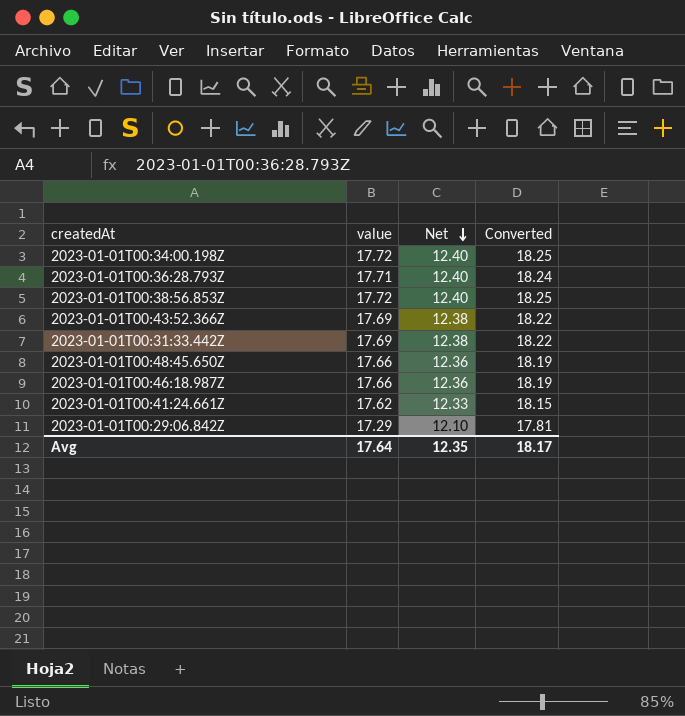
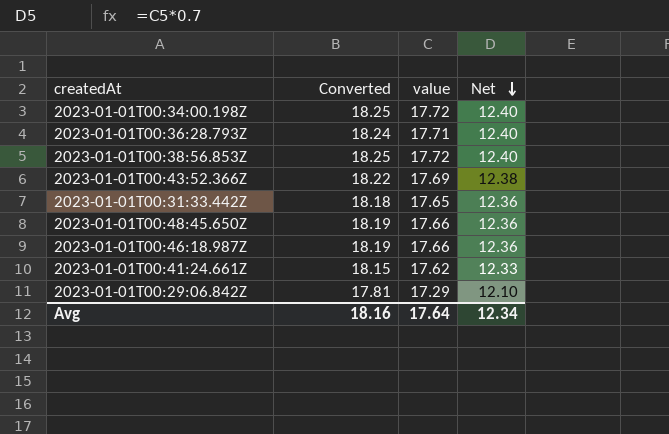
column Converted | position: 4 -> 2
2023-01-01T00:31:33.442Z | Converted: 18.22 -> 18.18
2023-01-01T00:31:33.442Z | value: 17.69 -> 17.65
2023-01-01T00:31:33.442Z | Net: 12.38 -> 12.36
Avg | Converted: 18.17 -> 18.16
Avg | Net: 12.35 -> 12.34

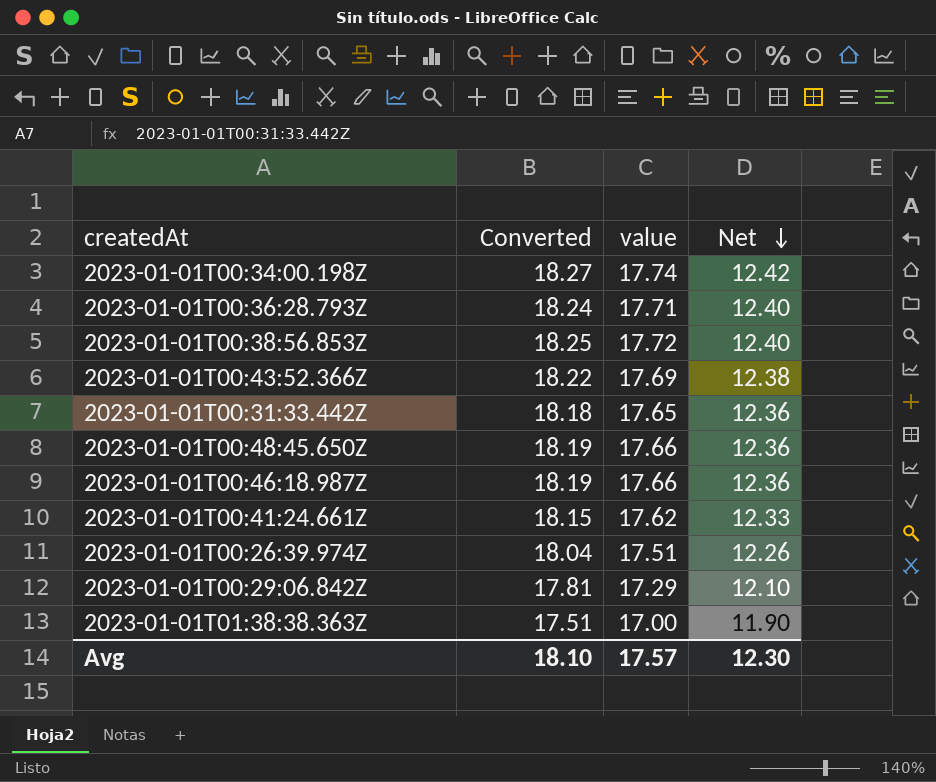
2023-01-01T00:34:00.198Z | Converted: 18.25 -> 18.27
2023-01-01T00:34:00.198Z | value: 17.72 -> 17.74
2023-01-01T00:34:00.198Z | Net: 12.40 -> 12.42
row 2023-01-01T00:26:39.974Z: none -> 18.04 | 17.51 | 12.26
row 2023-01-01T01:38:38.363Z: none -> 17.51 | 17.00 | 11.90
Avg | Converted: 18.16 -> 18.10
Avg | value: 17.64 -> 17.57
Avg | Net: 12.34 -> 12.30

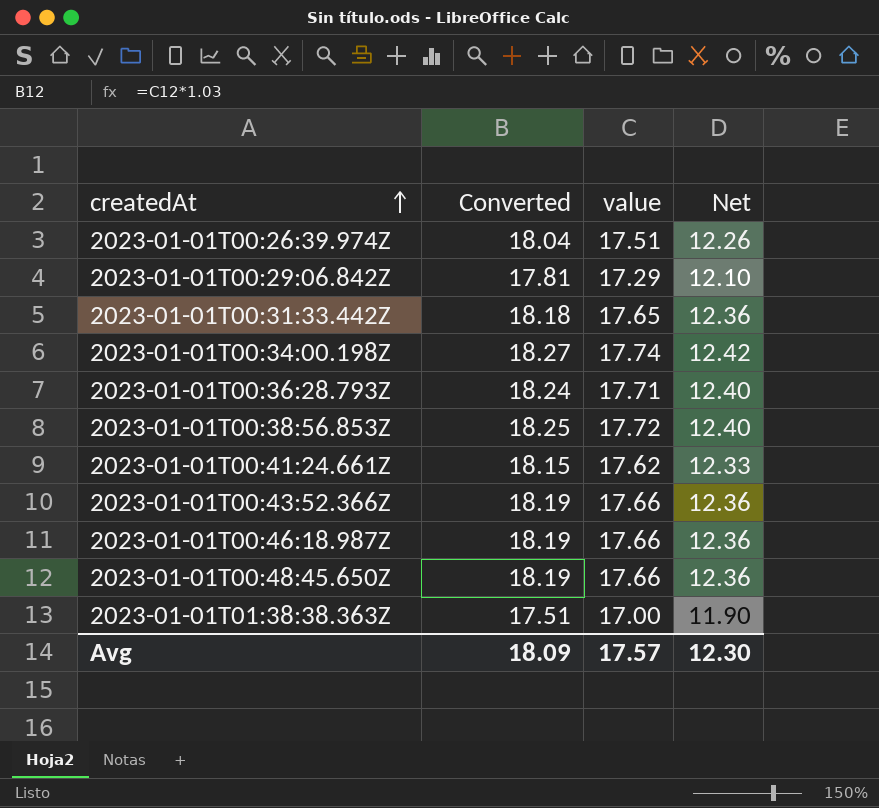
row order: Net descending -> createdAt ascending
2023-01-01T00:43:52.366Z | Converted: 18.22 -> 18.19
2023-01-01T00:43:52.366Z | value: 17.69 -> 17.66
2023-01-01T00:43:52.366Z | Net: 12.38 -> 12.36
Avg | Converted: 18.10 -> 18.09

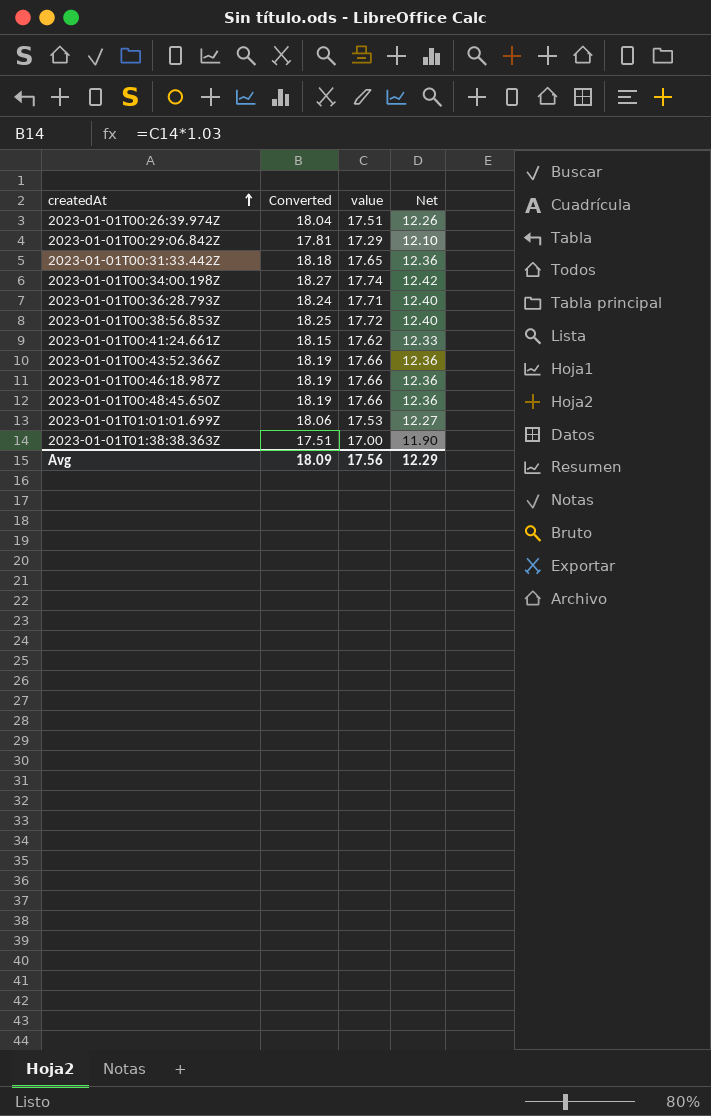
row 2023-01-01T01:01:01.699Z: none -> 18.06 | 17.53 | 12.27
Avg | value: 17.57 -> 17.56
Avg | Net: 12.30 -> 12.29

